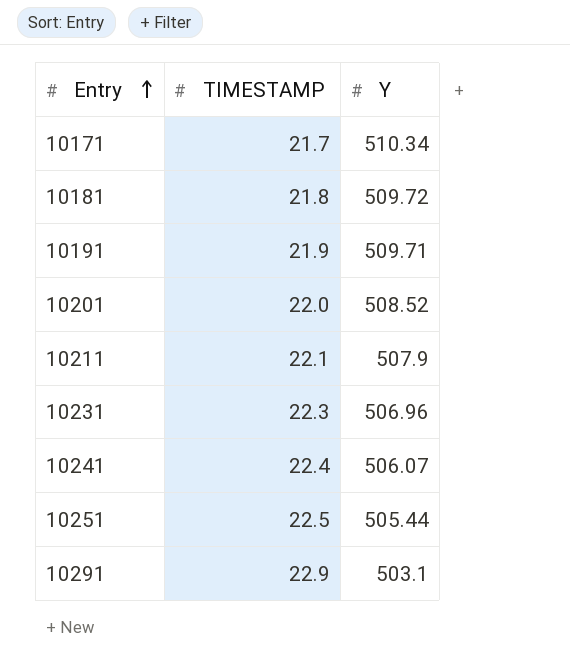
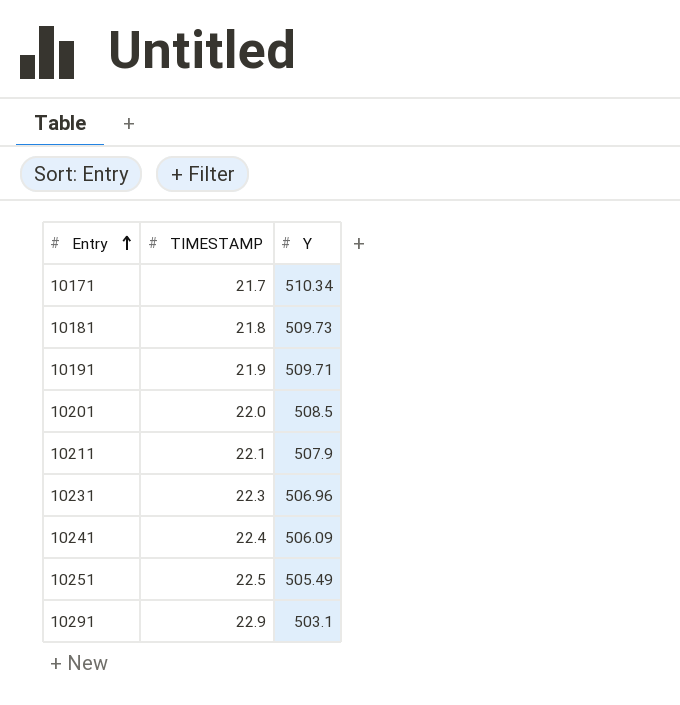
10181 | Y: 509.72 -> 509.73
10201 | Y: 508.52 -> 508.5
10241 | Y: 506.07 -> 506.09
10251 | Y: 505.44 -> 505.49

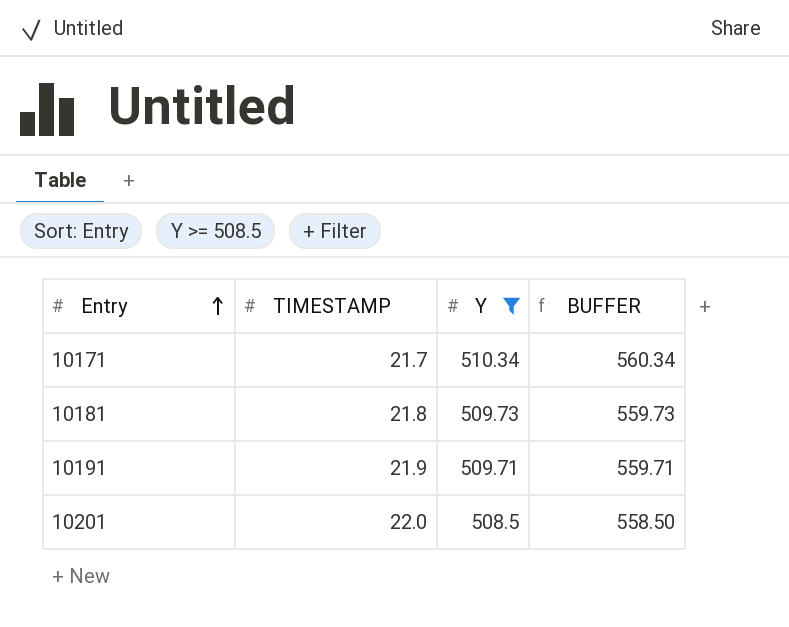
filter: none -> Y >= 508.5
column BUFFER | formula: none -> [Y] + 50

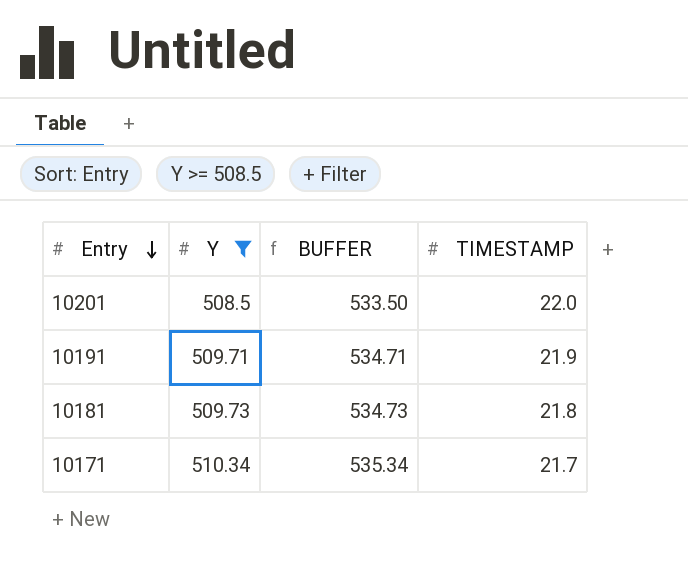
row order: Entry ascending -> Entry descending
column BUFFER | formula: [Y] + 50 -> [Y] + 25
column TIMESTAMP | position: 2 -> 4

